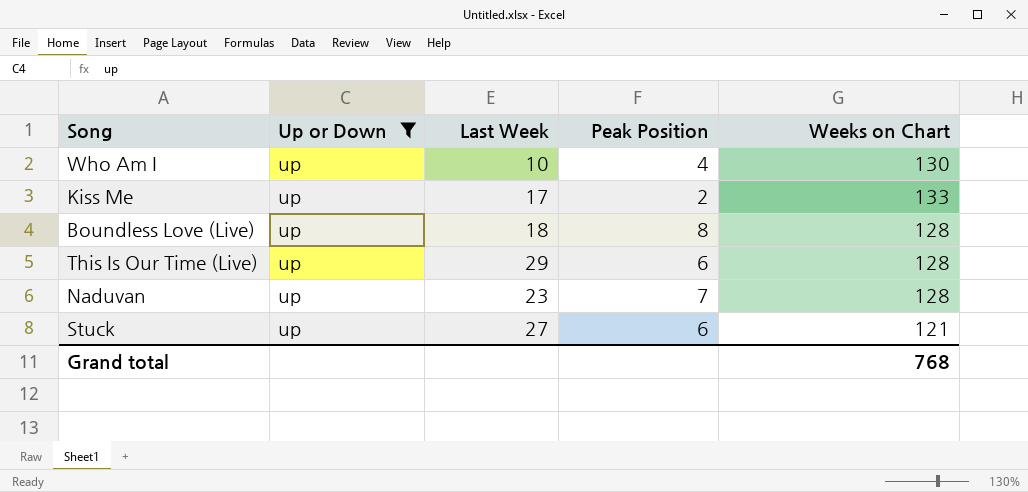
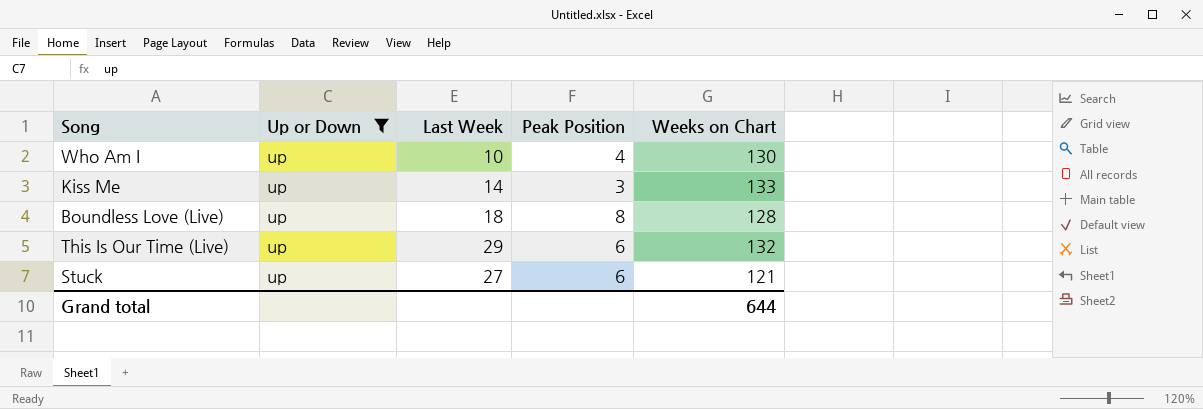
row Naduvan: up | 23 | 7 | 128 -> none
Kiss Me | Last Week: 17 -> 14
Kiss Me | Peak Position: 2 -> 3
This Is Our Time (Live) | Weeks on Chart: 128 -> 132
Grand total | Weeks on Chart: 768 -> 644

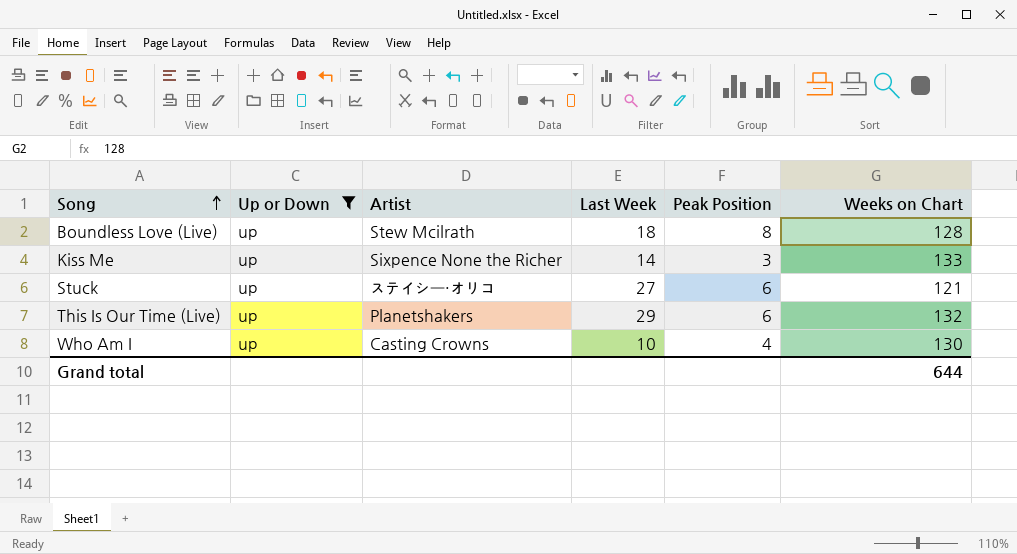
row order: none -> Song ascending
column Artist | position: none -> 3

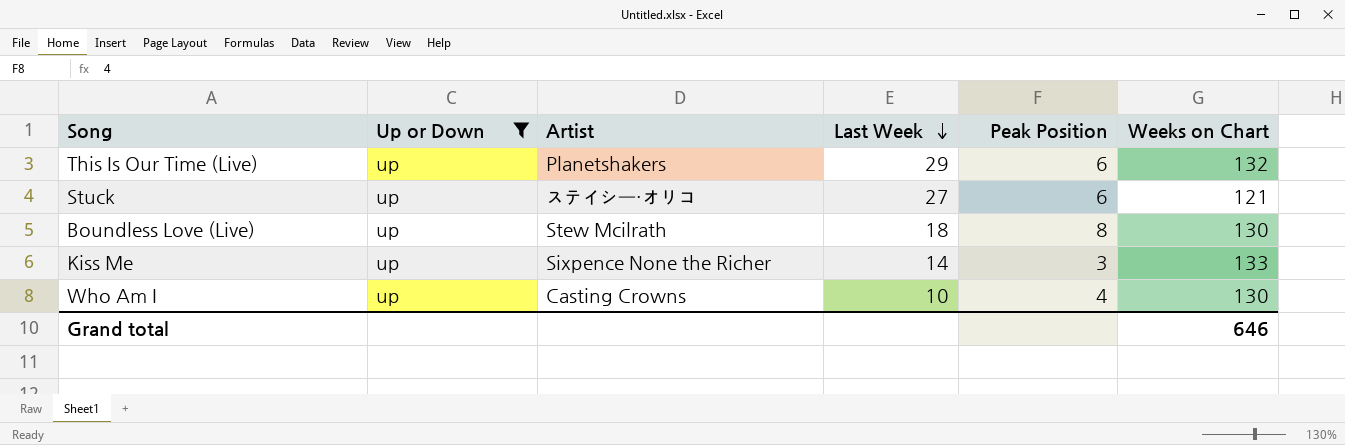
row order: Song ascending -> Last Week descending
Boundless Love (Live) | Weeks on Chart: 128 -> 130
Grand total | Weeks on Chart: 644 -> 646

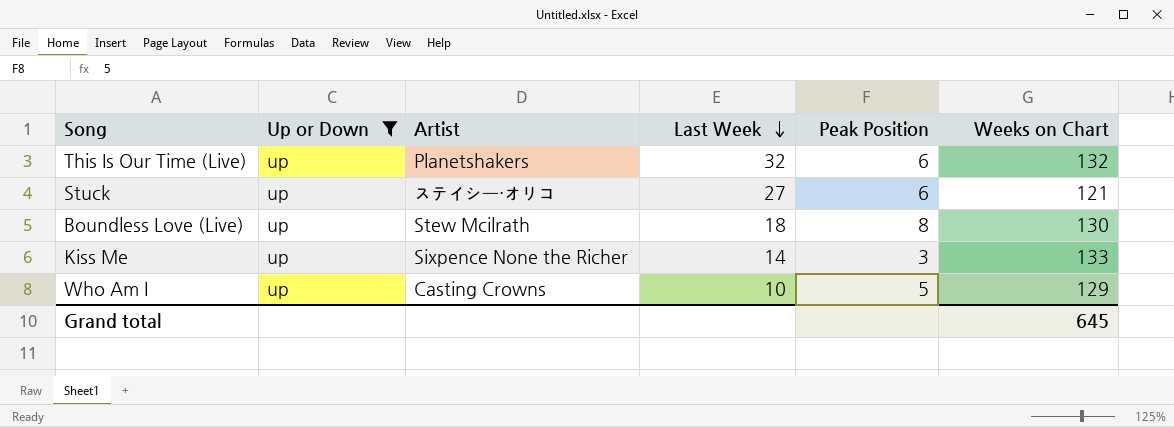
This Is Our Time (Live) | Last Week: 29 -> 32
Who Am I | Peak Position: 4 -> 5
Who Am I | Weeks on Chart: 130 -> 129
Grand total | Weeks on Chart: 646 -> 645

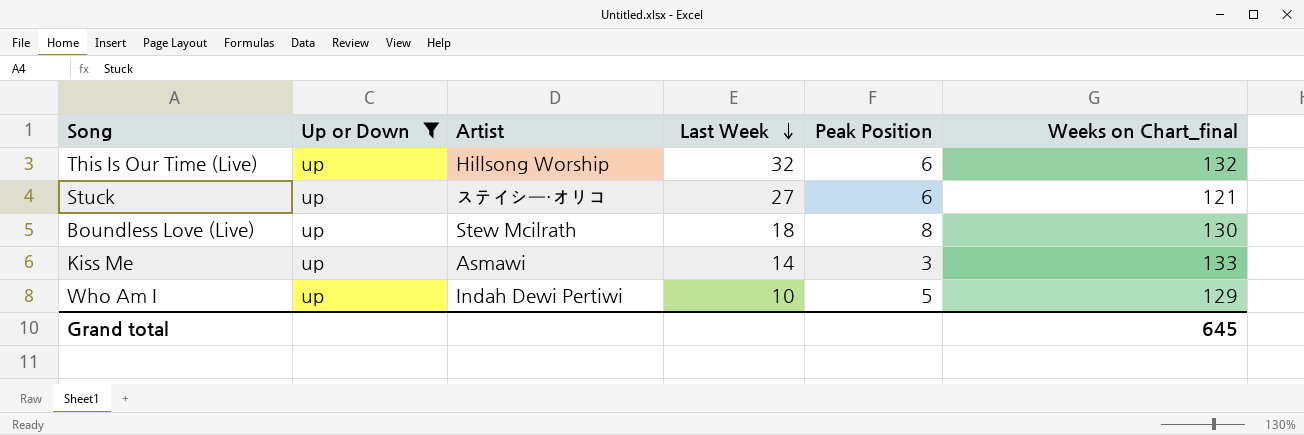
column name: Weeks on Chart -> Weeks on Chart_final
This Is Our Time (Live) | Artist: Planetshakers -> Hillsong Worship
Kiss Me | Artist: Sixpence None the Richer -> Asmawi
Who Am I | Artist: Casting Crowns -> Indah Dewi Pertiwi

